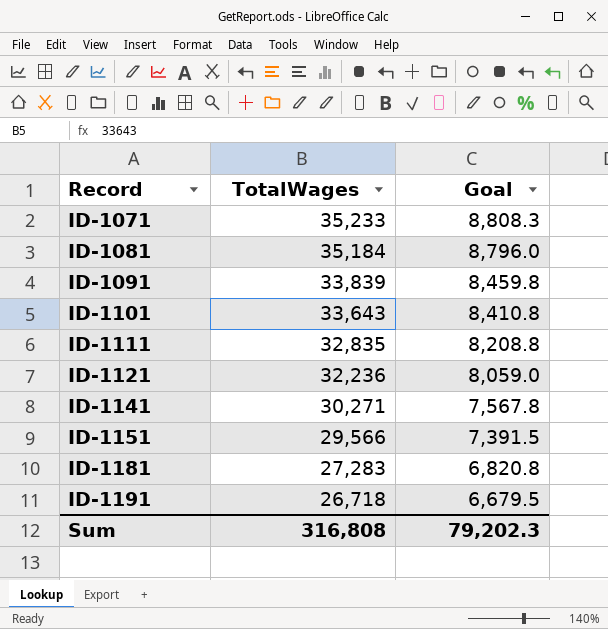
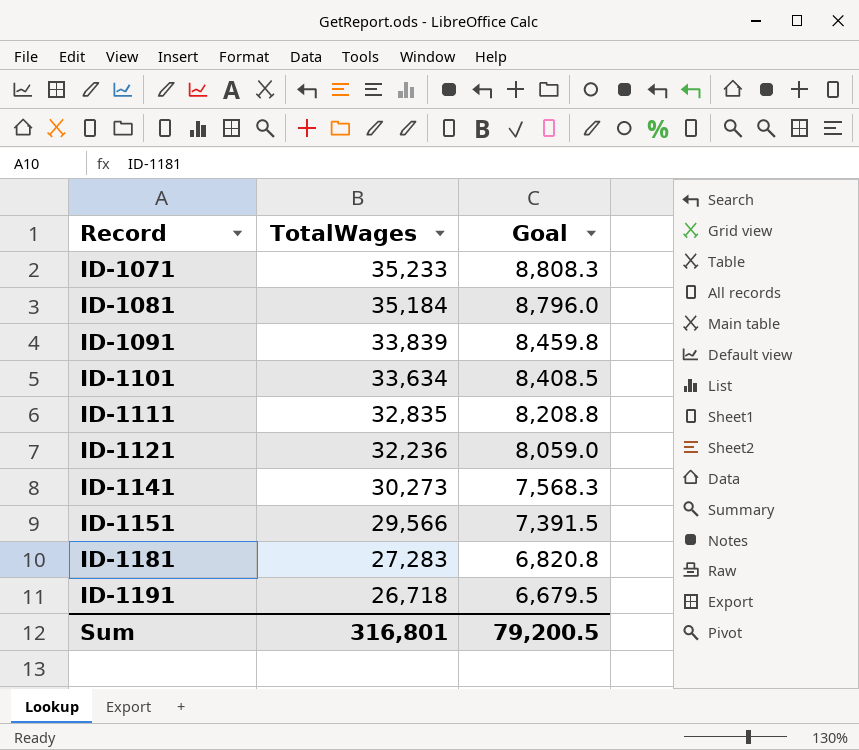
ID-1101 | TotalWages: 33,643 -> 33,634
ID-1101 | Goal: 8,410.8 -> 8,408.5
ID-1141 | TotalWages: 30,271 -> 30,273
ID-1141 | Goal: 7,567.8 -> 7,568.3
Sum | TotalWages: 316,808 -> 316,801
Sum | Goal: 79,202.3 -> 79,200.5

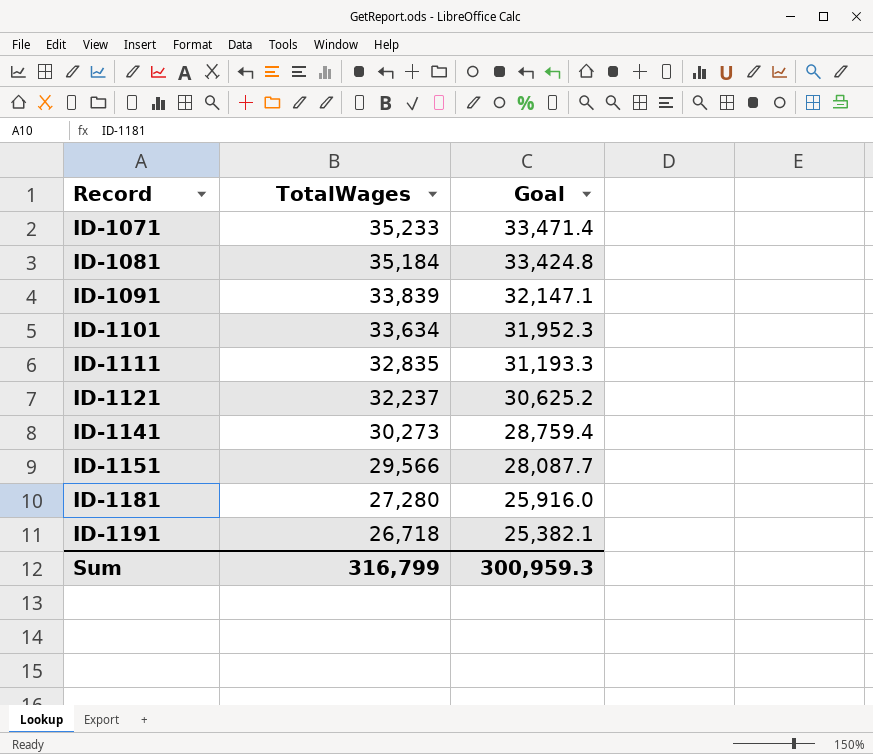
column Goal | formula: [TotalWages] * 0.25 -> [TotalWages] * 0.95
ID-1121 | TotalWages: 32,236 -> 32,237
ID-1181 | TotalWages: 27,283 -> 27,280
Sum | TotalWages: 316,801 -> 316,799
Sum | Goal: 79,200.5 -> 300,959.3

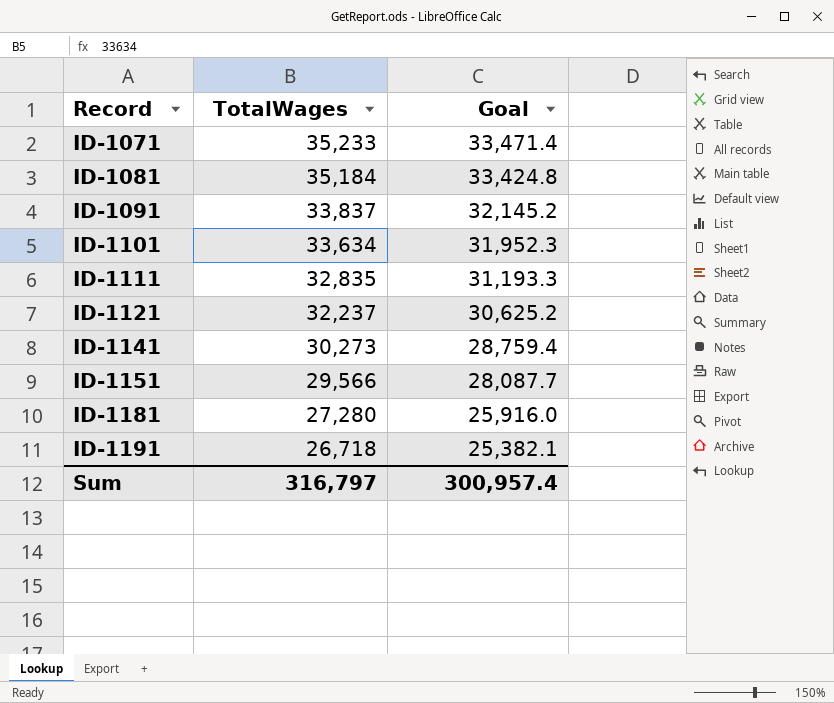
ID-1091 | TotalWages: 33,839 -> 33,837
ID-1091 | Goal: 32,147.1 -> 32,145.2
Sum | TotalWages: 316,799 -> 316,797
Sum | Goal: 300,959.3 -> 300,957.4

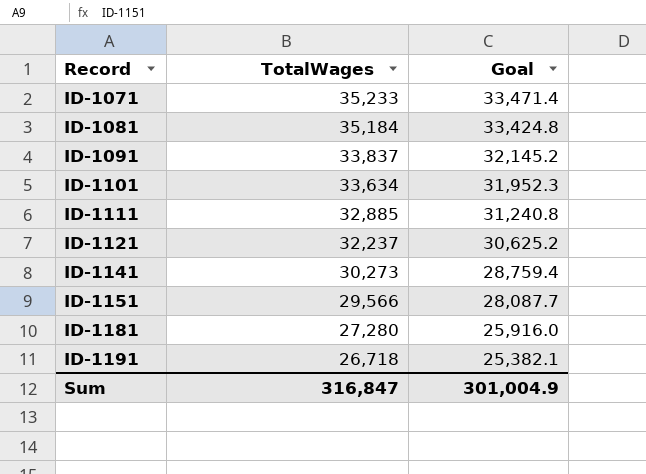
ID-1111 | TotalWages: 32,835 -> 32,885
ID-1111 | Goal: 31,193.3 -> 31,240.8
Sum | TotalWages: 316,797 -> 316,847
Sum | Goal: 300,957.4 -> 301,004.9

